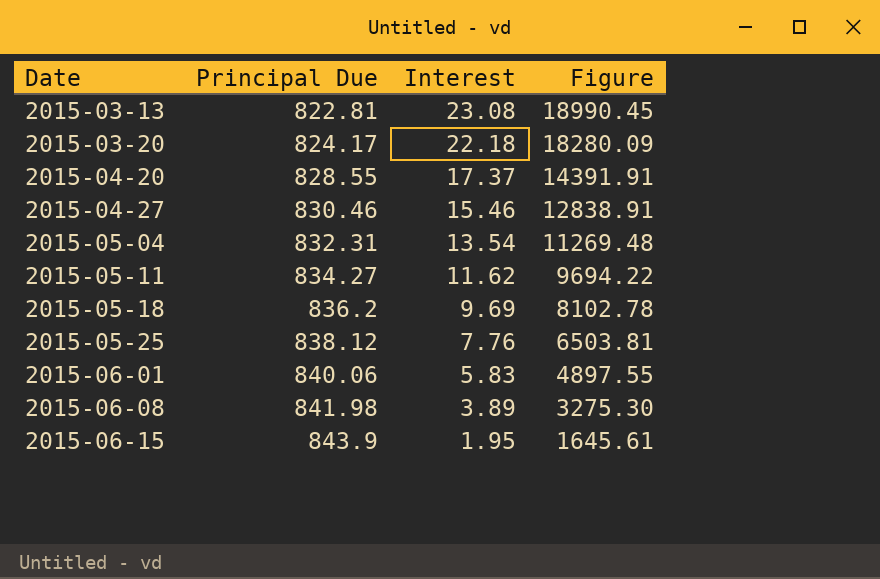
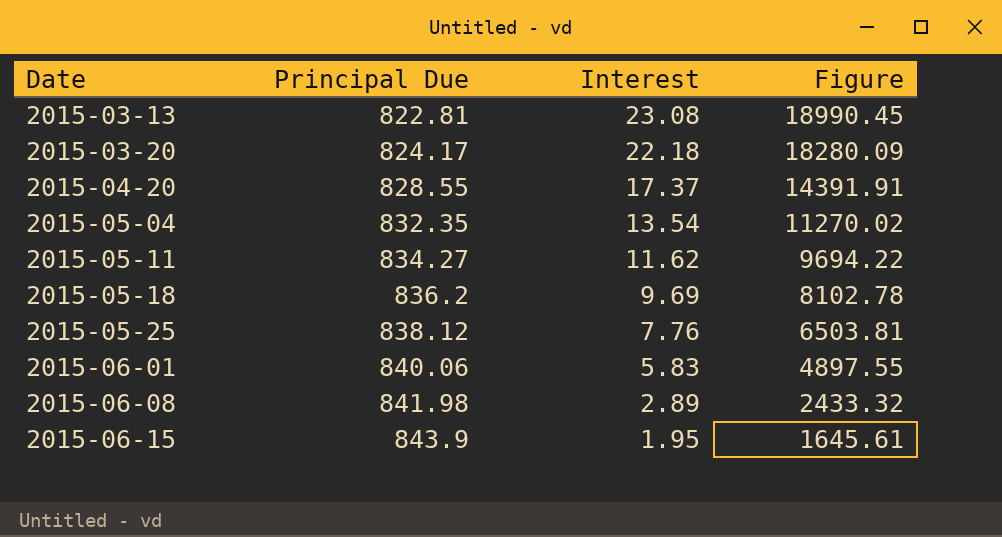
row 2015-04-27: 830.46 | 15.46 | 12838.91 -> none
2015-05-04 | Principal Due: 832.31 -> 832.35
2015-05-04 | Figure: 11269.48 -> 11270.02
2015-06-08 | Interest: 3.89 -> 2.89
2015-06-08 | Figure: 3275.30 -> 2433.32

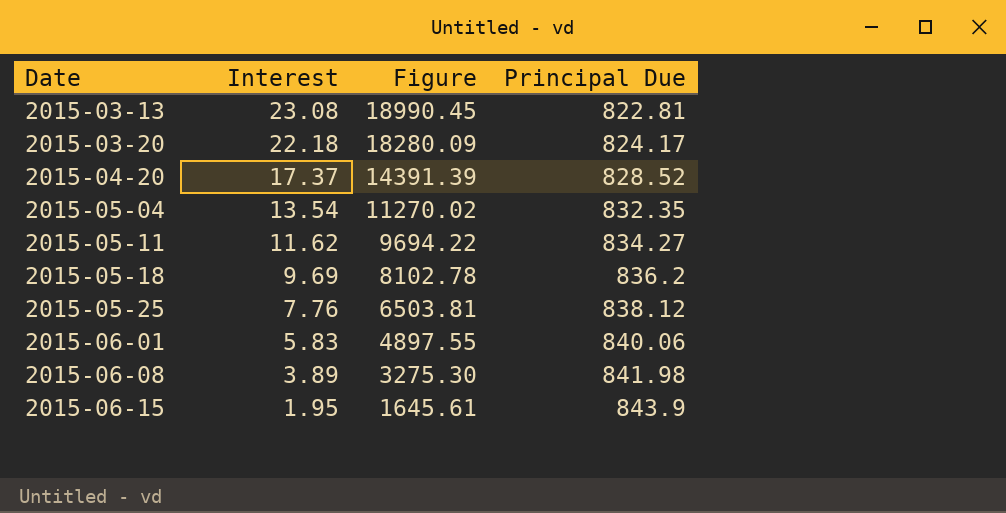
column Principal Due | position: 2 -> 4
2015-04-20 | Figure: 14391.91 -> 14391.39
2015-04-20 | Principal Due: 828.55 -> 828.52
2015-06-08 | Interest: 2.89 -> 3.89
2015-06-08 | Figure: 2433.32 -> 3275.30

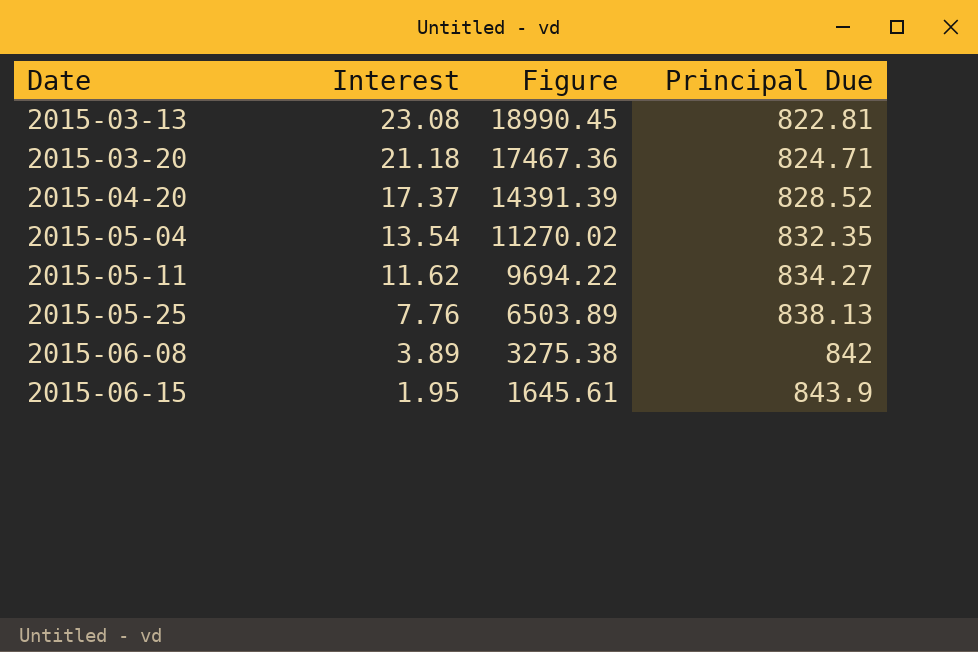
row 2015-05-18: 9.69 | 8102.78 | 836.2 -> none
row 2015-06-01: 5.83 | 4897.55 | 840.06 -> none
2015-03-20 | Interest: 22.18 -> 21.18
2015-03-20 | Figure: 18280.09 -> 17467.36
2015-03-20 | Principal Due: 824.17 -> 824.71
2015-05-25 | Figure: 6503.81 -> 6503.89
2015-05-25 | Principal Due: 838.12 -> 838.13
2015-06-08 | Figure: 3275.30 -> 3275.38
2015-06-08 | Principal Due: 841.98 -> 842

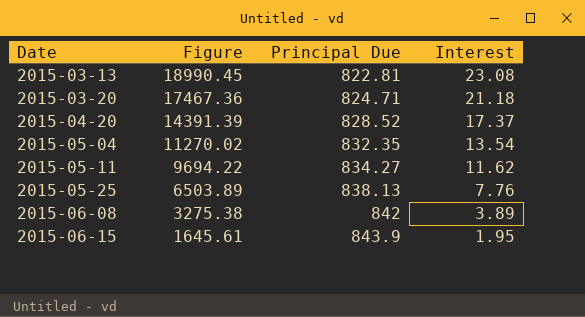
column Interest | position: 2 -> 4

